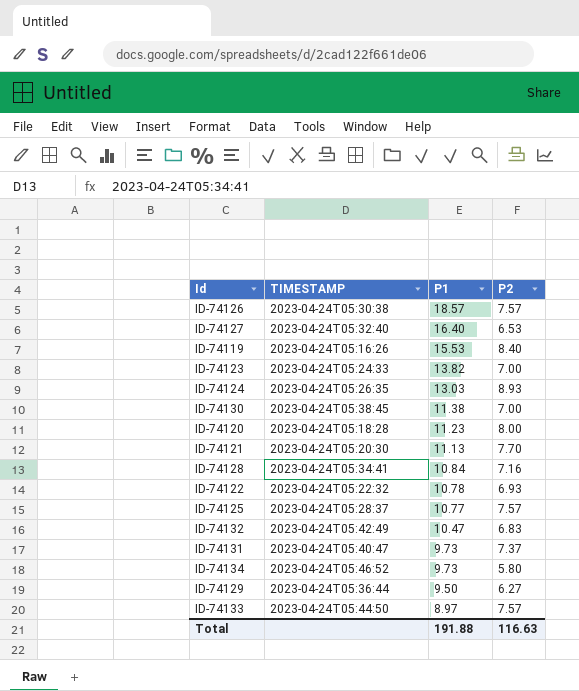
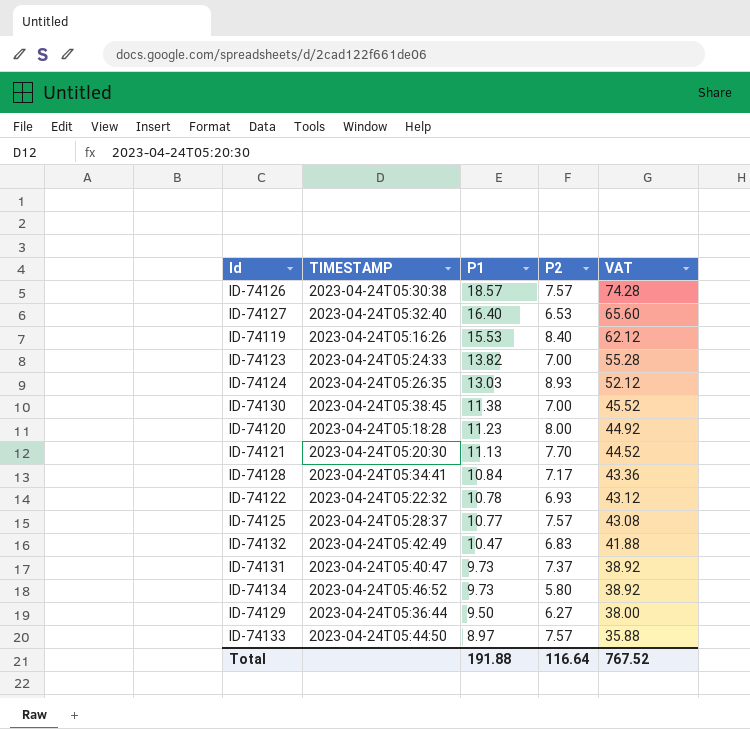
column VAT | formula: none -> [P1] * 4
ID-74128 | P2: 7.16 -> 7.17
Total | P2: 116.63 -> 116.64

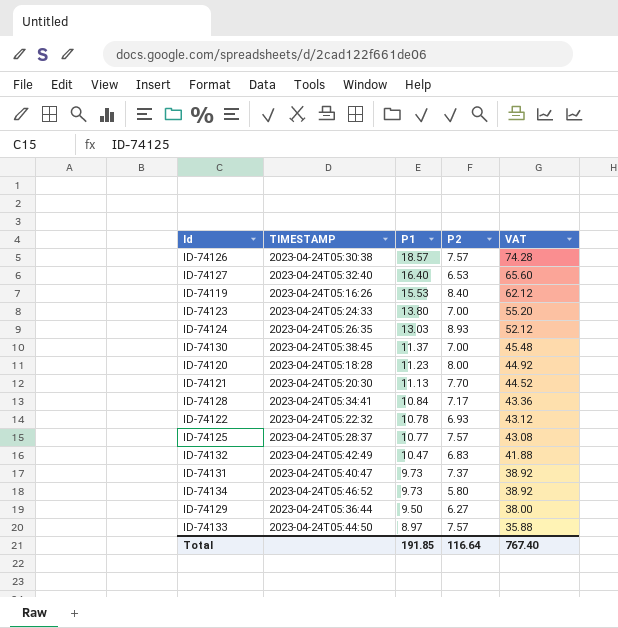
ID-74123 | P1: 13.82 -> 13.80
ID-74123 | VAT: 55.28 -> 55.20
ID-74130 | P1: 11.38 -> 11.37
ID-74130 | VAT: 45.52 -> 45.48
Total | P1: 191.88 -> 191.85
Total | VAT: 767.52 -> 767.40

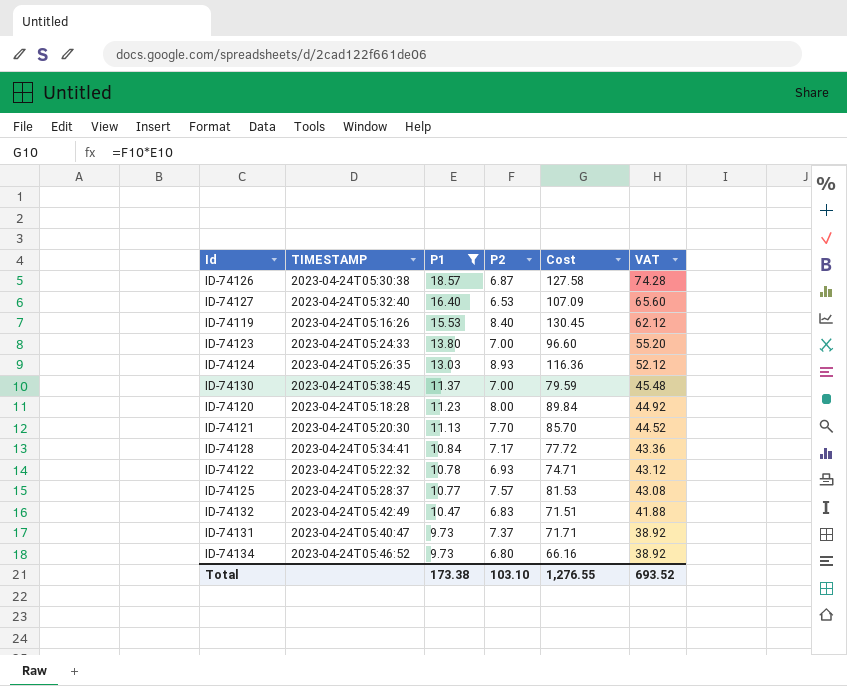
filter: none -> P1 >= 9.73
column Cost | formula: none -> [P1] * [P2]
ID-74126 | P2: 7.57 -> 6.87
ID-74134 | P2: 5.80 -> 6.80
Total | P1: 191.85 -> 173.38
Total | P2: 116.64 -> 103.10
Total | VAT: 767.40 -> 693.52

